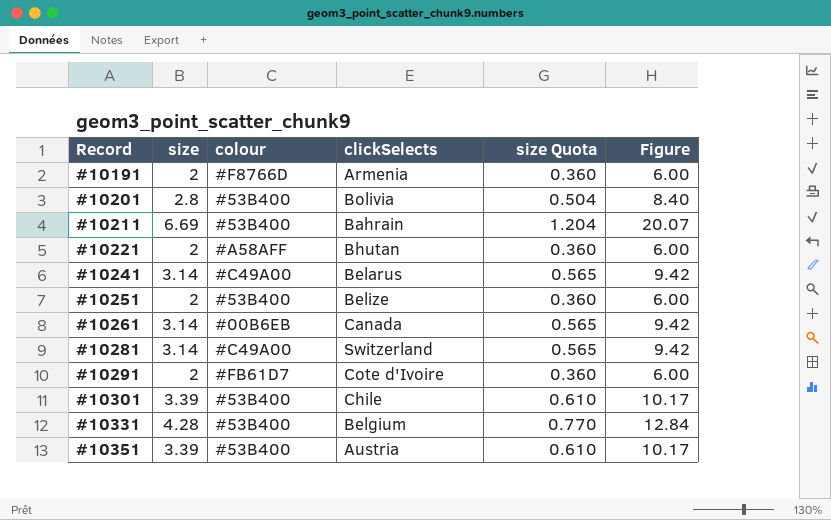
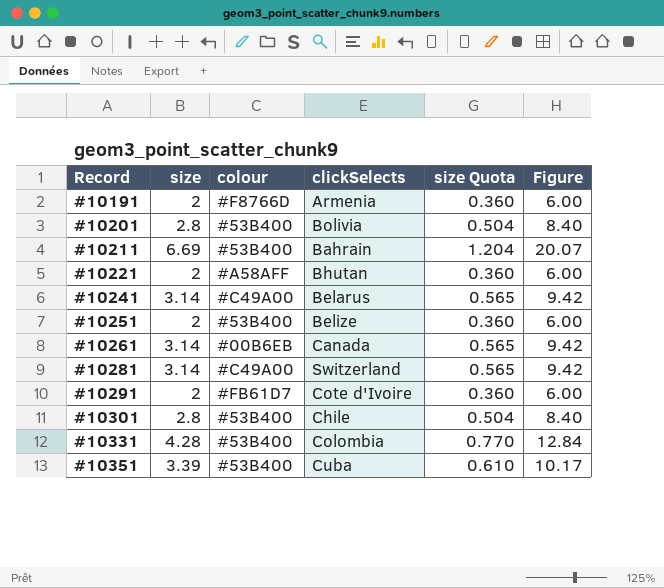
#10301 | size: 3.39 -> 2.8
#10301 | size Quota: 0.610 -> 0.504
#10301 | Figure: 10.17 -> 8.40
#10331 | clickSelects: Belgium -> Colombia
#10351 | clickSelects: Austria -> Cuba

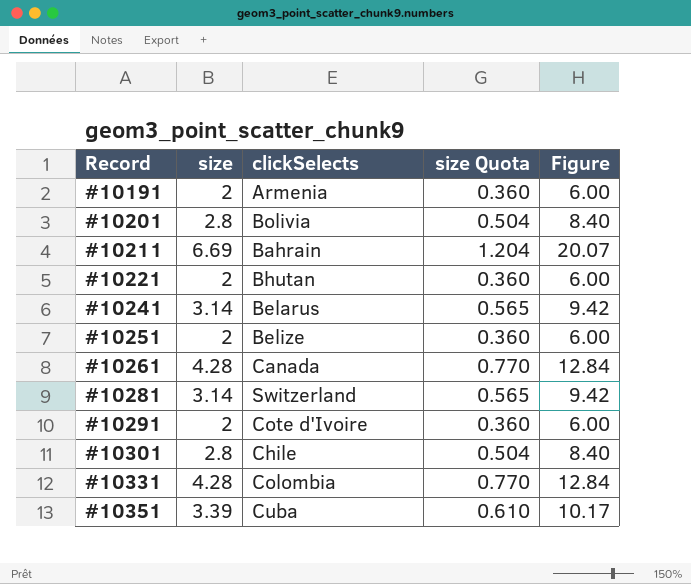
column colour | position: 3 -> none
#10261 | size: 3.14 -> 4.28
#10261 | size Quota: 0.565 -> 0.770
#10261 | Figure: 9.42 -> 12.84

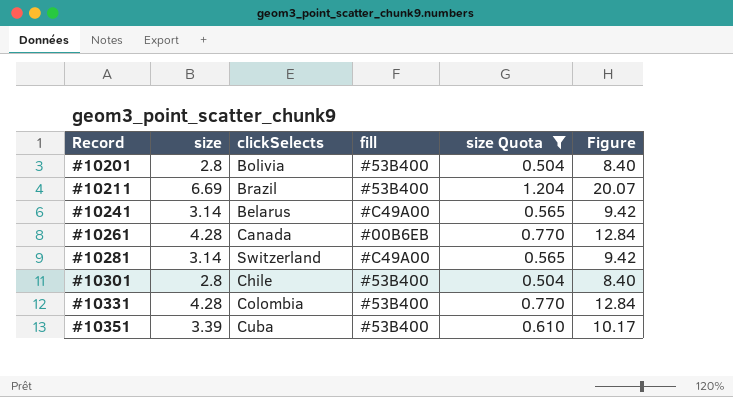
filter: none -> size Quota != 0.360
column fill | position: none -> 4
#10211 | clickSelects: Bahrain -> Brazil

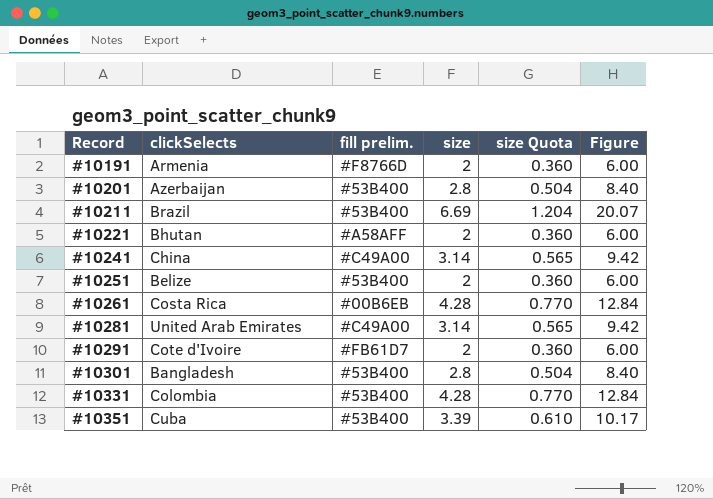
filter: size Quota != 0.360 -> none
column name: fill -> fill prelim.
column size | position: 2 -> 4
#10201 | clickSelects: Bolivia -> Azerbaijan
#10241 | clickSelects: Belarus -> China
#10261 | clickSelects: Canada -> Costa Rica
#10281 | clickSelects: Switzerland -> United Arab Emirates
#10301 | clickSelects: Chile -> Bangladesh

